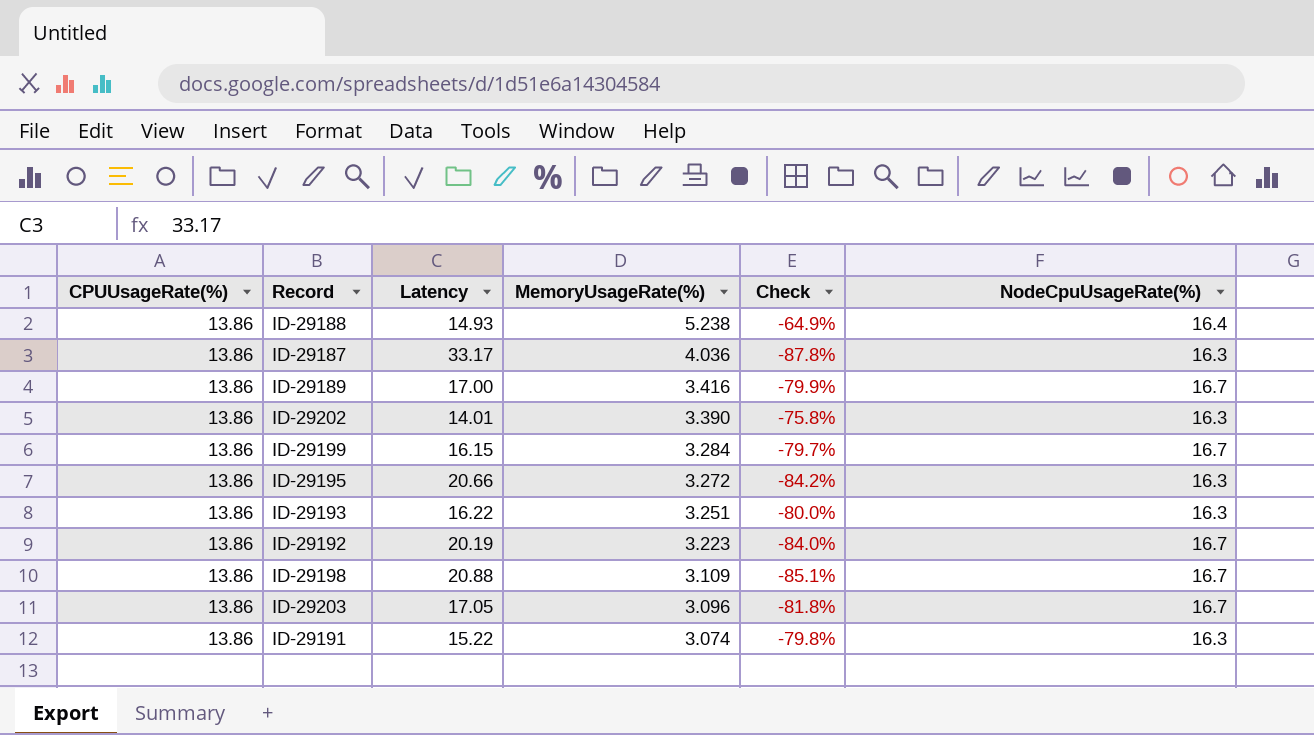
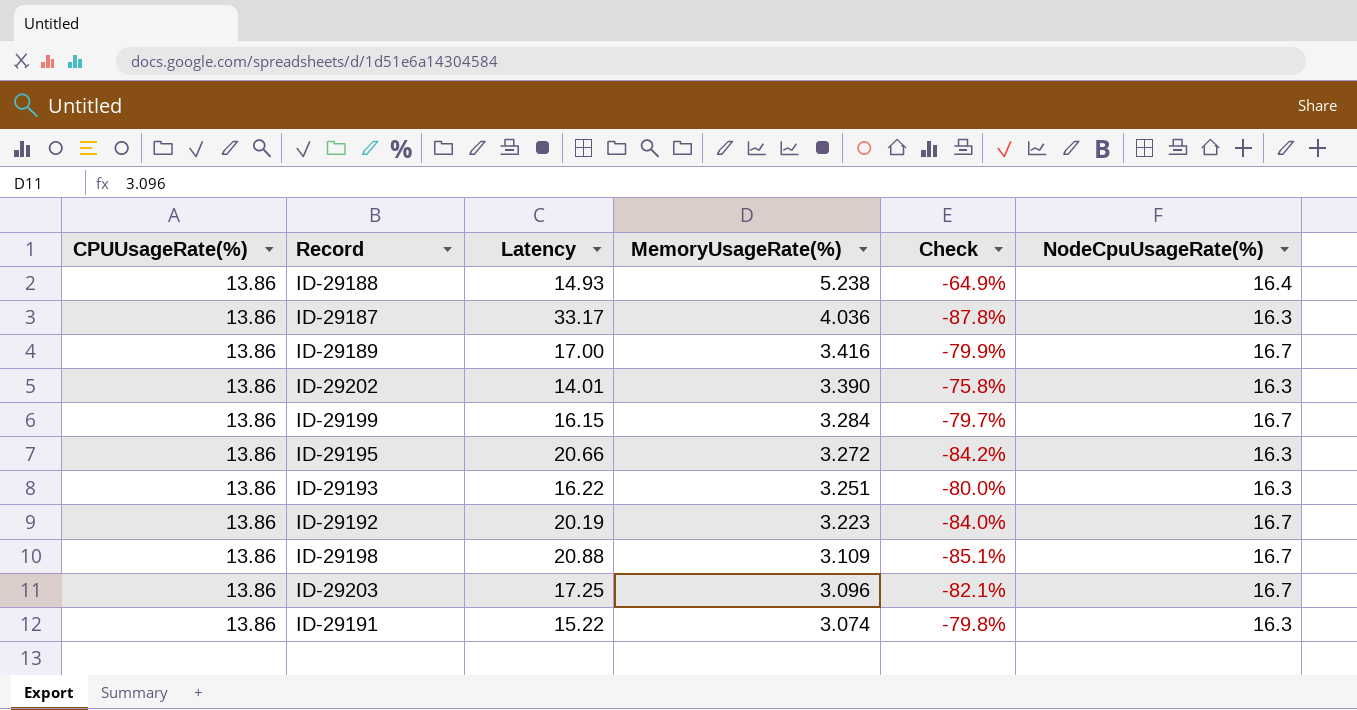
ID-29203 | Latency: 17.05 -> 17.25
ID-29203 | Check: -81.8% -> -82.1%

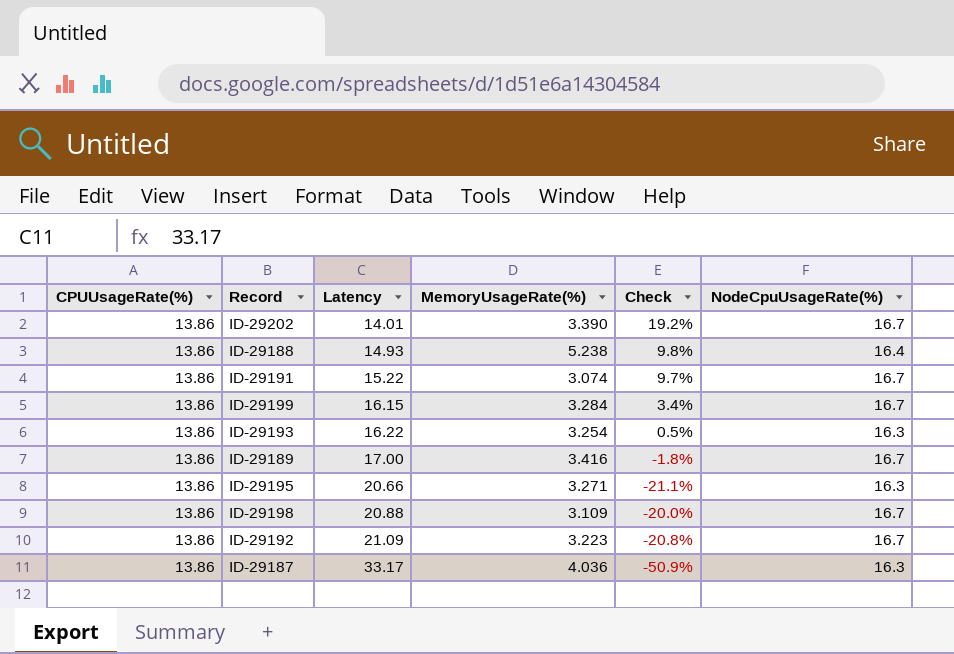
row order: MemoryUsageRate(%) descending -> Latency ascending
column Check | formula: ([MemoryUsageRate(%)] - [Latency]) / [Latency] -> ([NodeCpuUsageRate(%)] - [Latency]) / [Latency]
row ID-29203: 13.86 | 17.25 | 3.096 | -82.1% | 16.7 -> none
ID-29202 | NodeCpuUsageRate(%): 16.3 -> 16.7
ID-29191 | NodeCpuUsageRate(%): 16.3 -> 16.7
ID-29193 | MemoryUsageRate(%): 3.251 -> 3.254
ID-29195 | MemoryUsageRate(%): 3.272 -> 3.271
ID-29192 | Latency: 20.19 -> 21.09

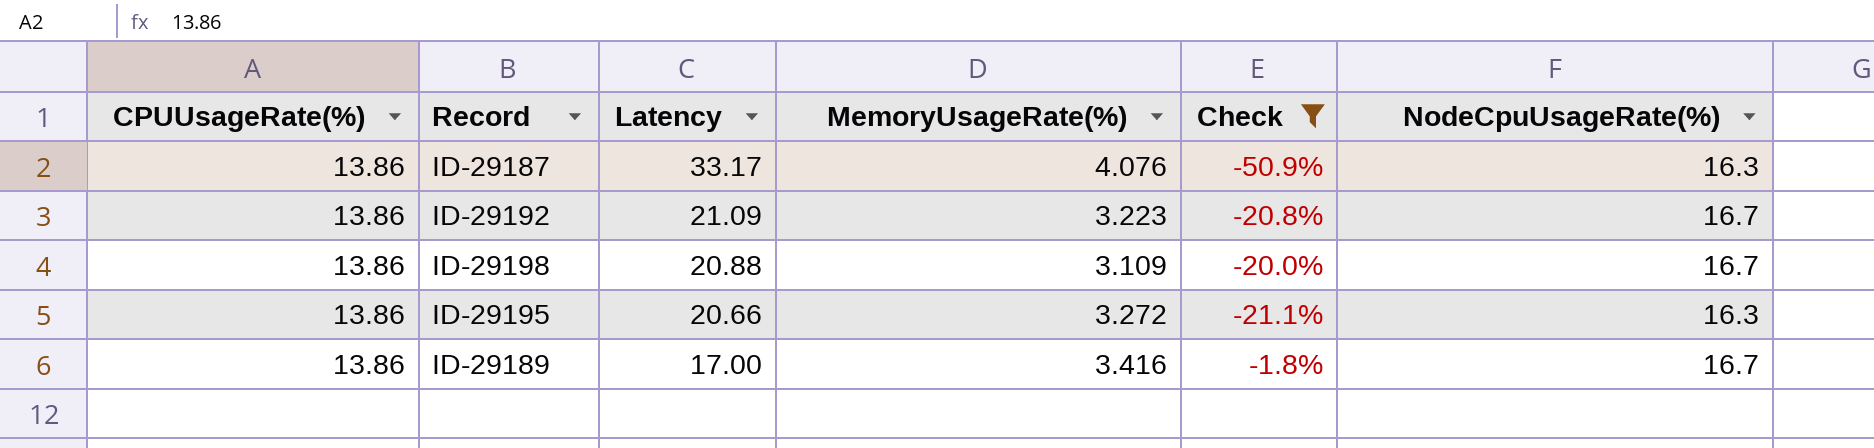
filter: none -> Check <= -1.8%
row order: Latency ascending -> Latency descending
ID-29187 | MemoryUsageRate(%): 4.036 -> 4.076
ID-29195 | MemoryUsageRate(%): 3.271 -> 3.272

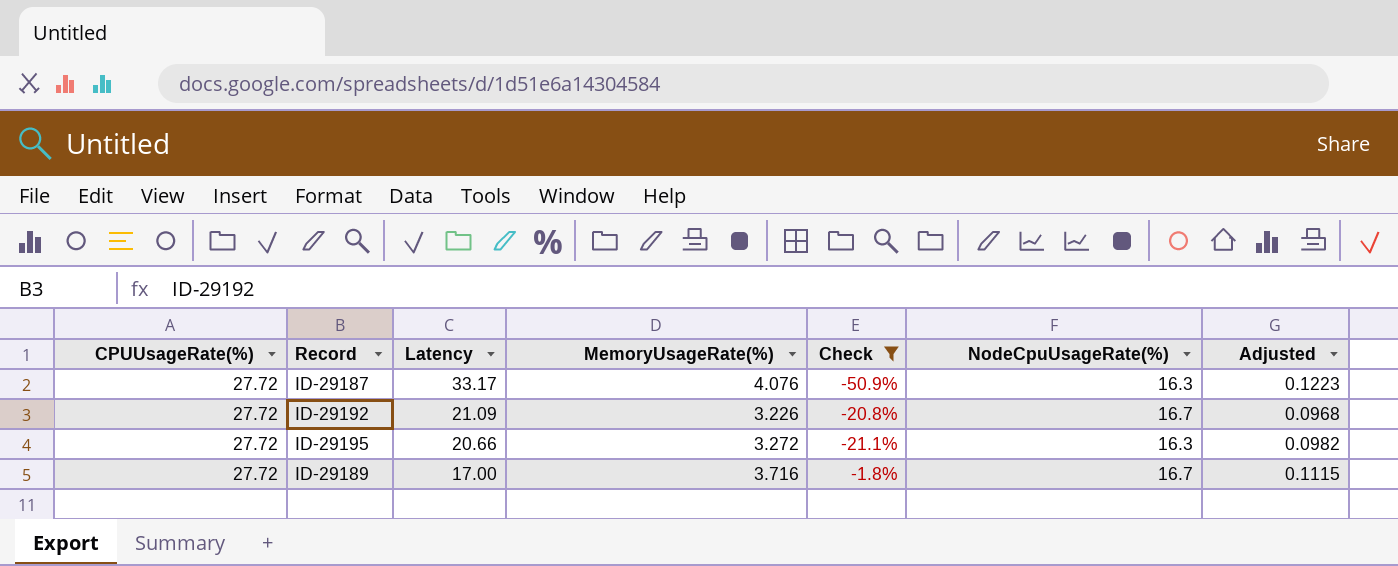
column Adjusted | formula: none -> [MemoryUsageRate(%)] * 0.03
row ID-29198: 13.86 | 20.88 | 3.109 | -20.0% | 16.7 -> none
ID-29187 | CPUUsageRate(%): 13.86 -> 27.72
ID-29192 | CPUUsageRate(%): 13.86 -> 27.72
ID-29192 | MemoryUsageRate(%): 3.223 -> 3.226
ID-29195 | CPUUsageRate(%): 13.86 -> 27.72
ID-29189 | CPUUsageRate(%): 13.86 -> 27.72
ID-29189 | MemoryUsageRate(%): 3.416 -> 3.716

